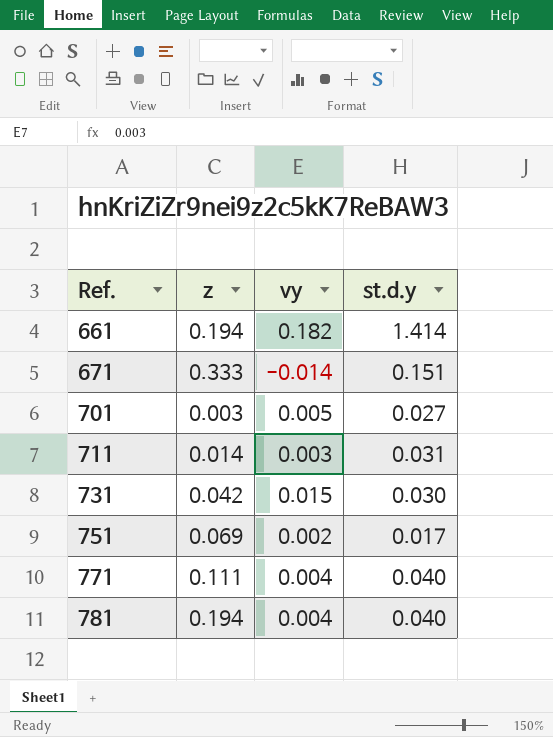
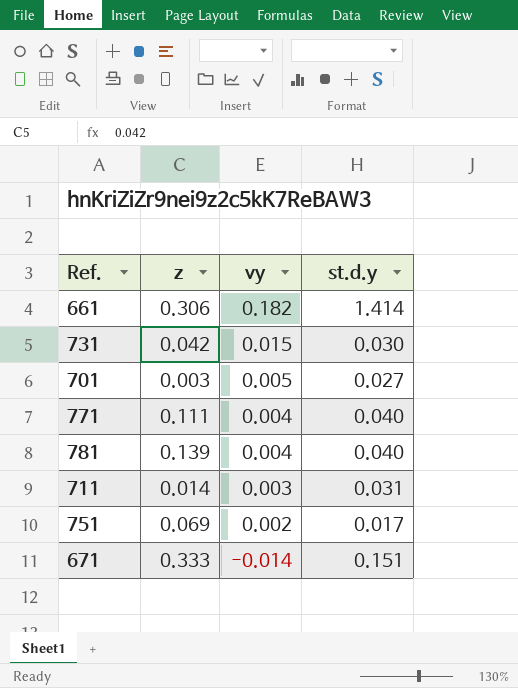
row order: Ref. ascending -> vy descending
661 | z: 0.194 -> 0.306
781 | z: 0.194 -> 0.139

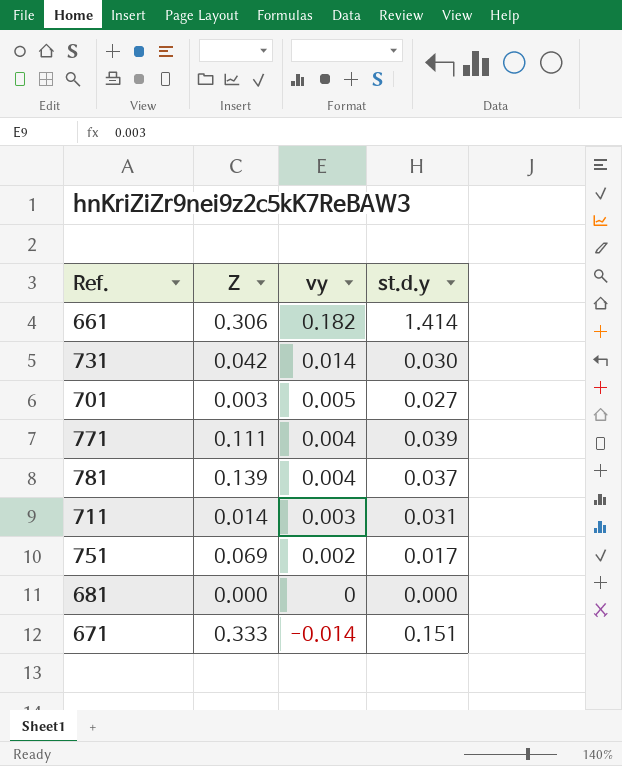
column name: z -> Z
731 | vy: 0.015 -> 0.014
771 | st.d.y: 0.040 -> 0.039
781 | st.d.y: 0.040 -> 0.037
row 681: none -> 0.000 | 0 | 0.000

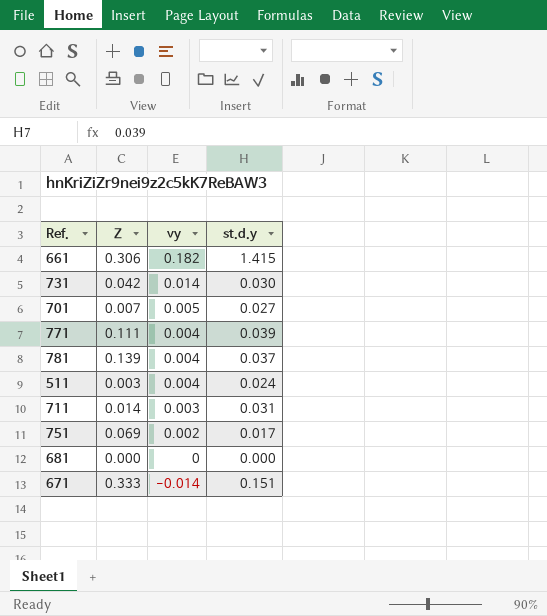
661 | st.d.y: 1.414 -> 1.415
701 | Z: 0.003 -> 0.007
row 511: none -> 0.003 | 0.004 | 0.024

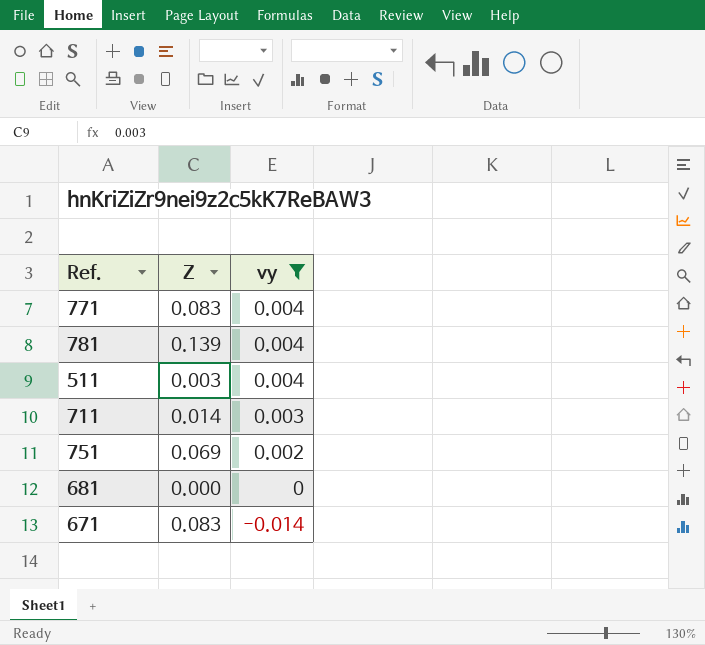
filter: none -> vy <= 0.004
column st.d.y | position: 4 -> none
771 | Z: 0.111 -> 0.083
671 | Z: 0.333 -> 0.083

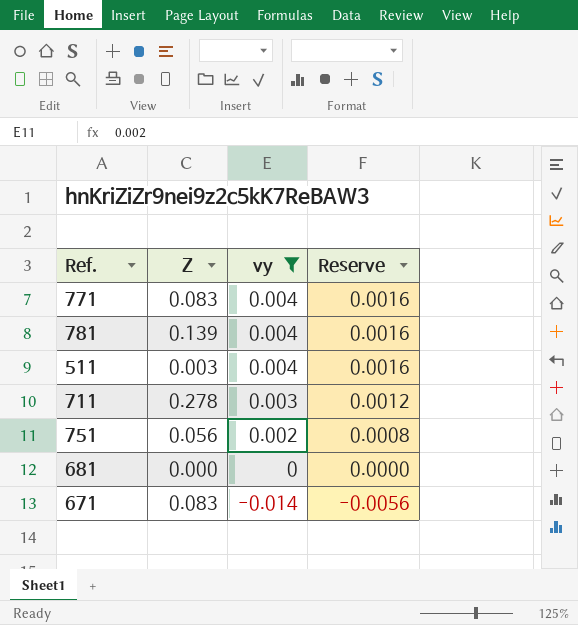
column Reserve | formula: none -> [vy] * 0.4
711 | Z: 0.014 -> 0.278
751 | Z: 0.069 -> 0.056

